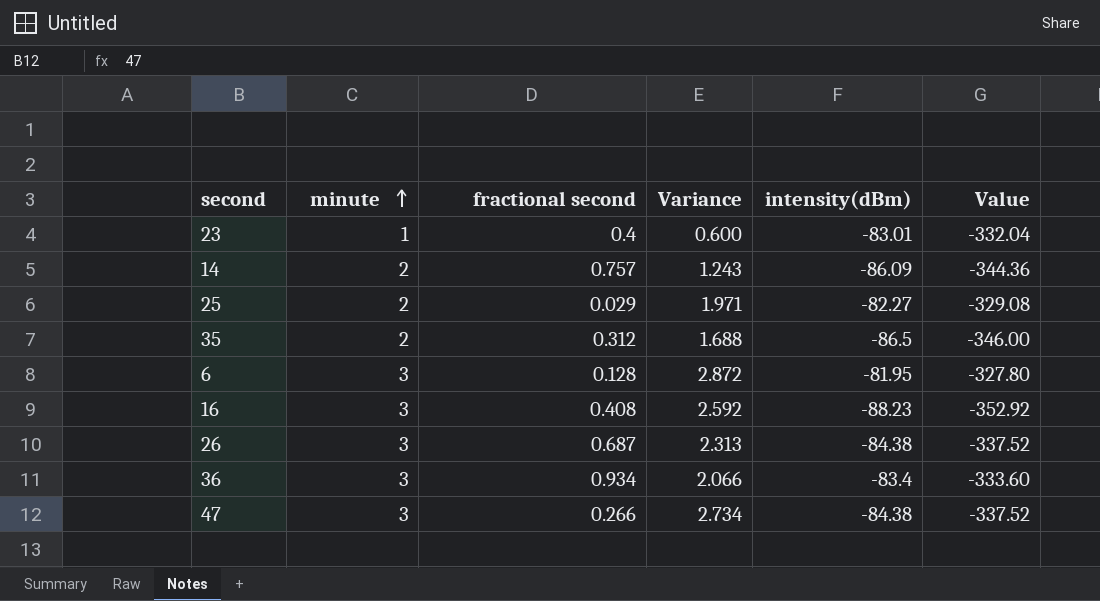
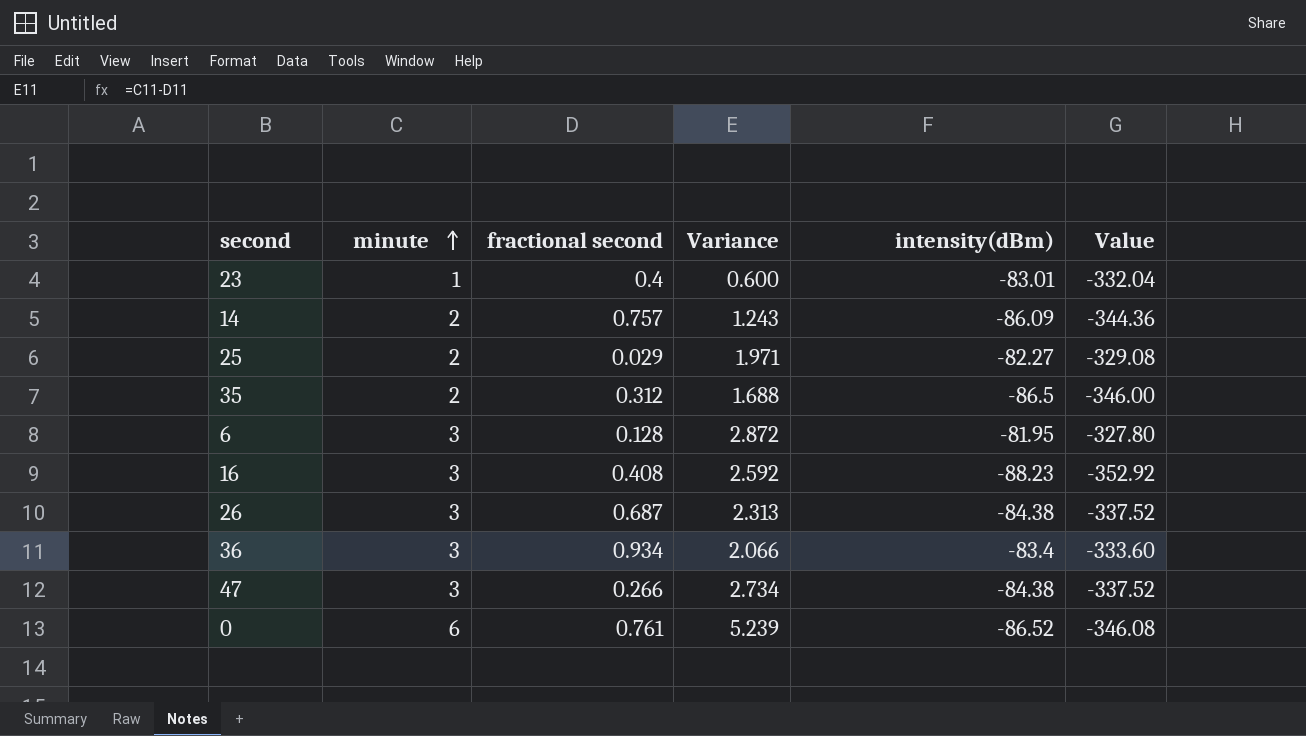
row 0: none -> 6 | 0.761 | 5.239 | -86.52 | -346.08

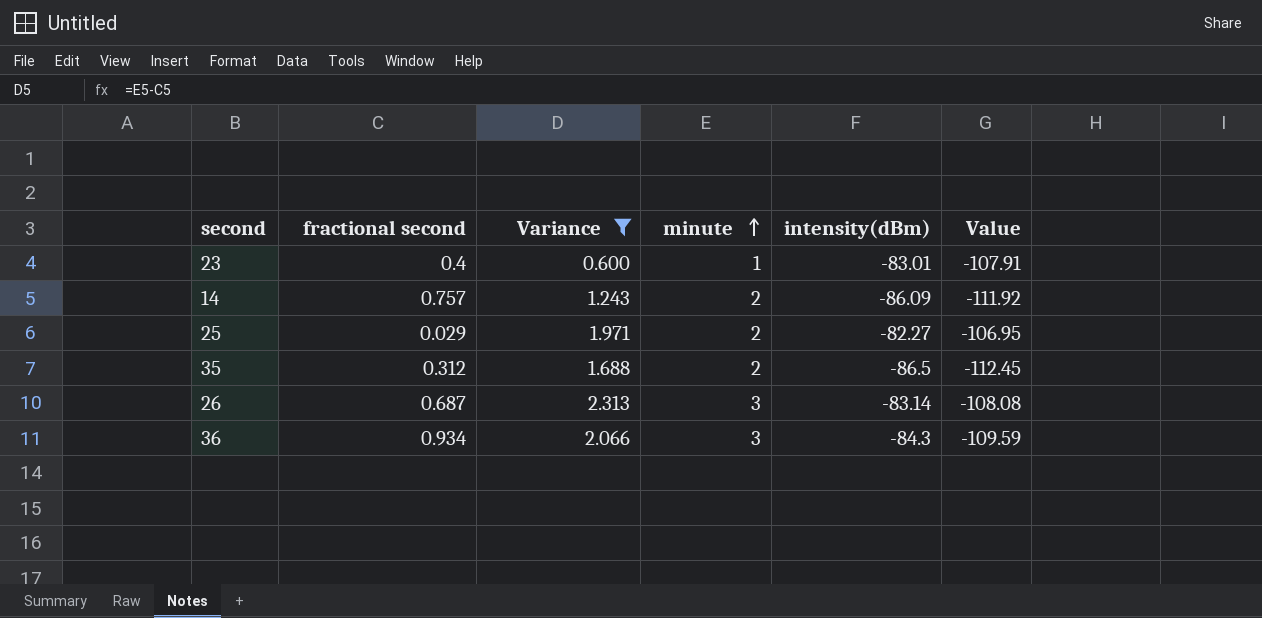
filter: none -> Variance <= 2.313
column minute | position: 2 -> 4
column Value | formula: [intensity(dBm)] * 4 -> [intensity(dBm)] * 1.3
26 | intensity(dBm): -84.38 -> -83.14
36 | intensity(dBm): -83.4 -> -84.3

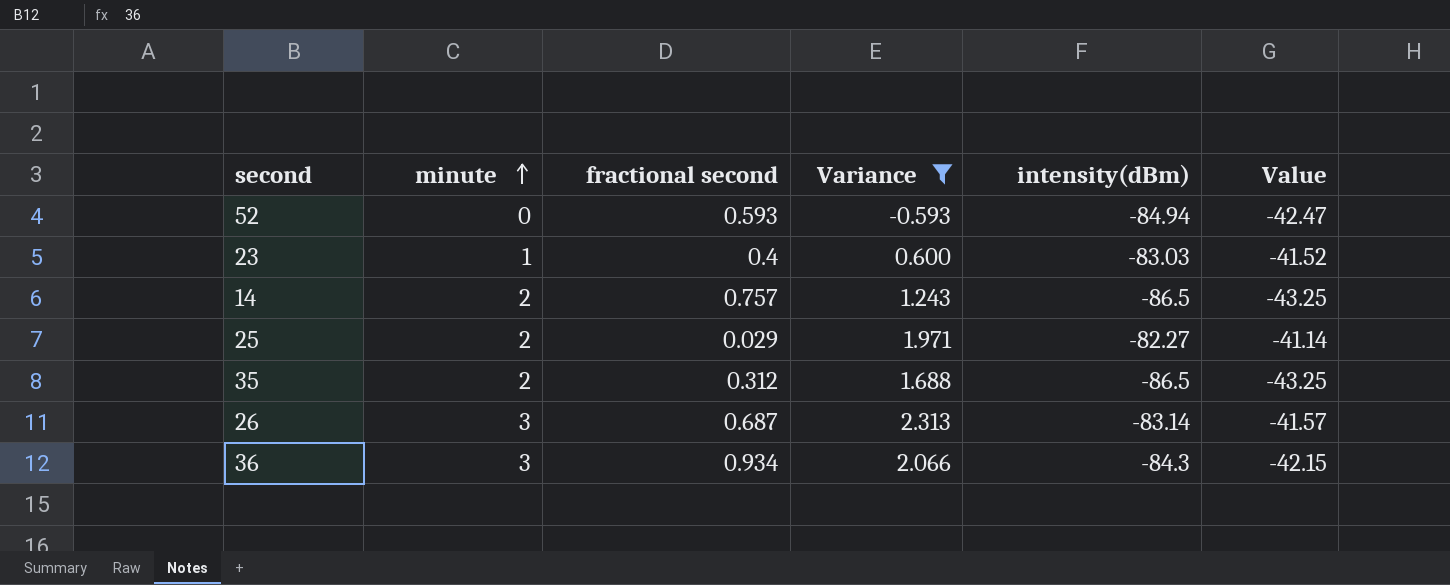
column minute | position: 4 -> 2
column Value | formula: [intensity(dBm)] * 1.3 -> [intensity(dBm)] * 0.5
row 52: none -> 0 | 0.593 | -0.593 | -84.94 | -42.47
23 | intensity(dBm): -83.01 -> -83.03
14 | intensity(dBm): -86.09 -> -86.5

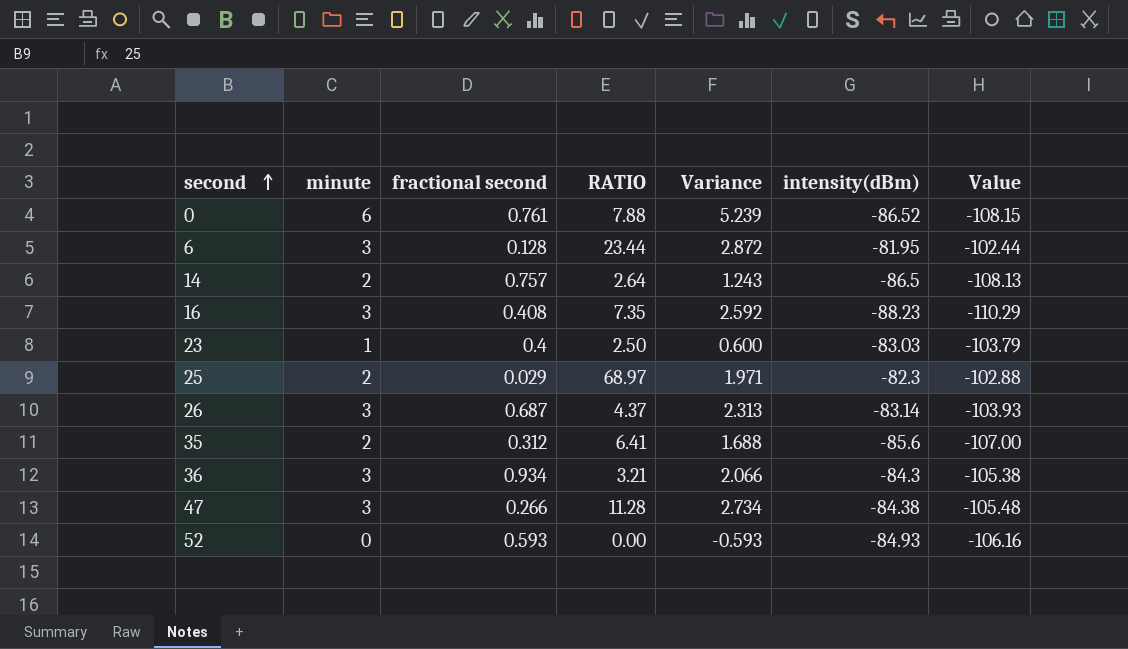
filter: Variance <= 2.313 -> none
row order: minute ascending -> second ascending
column RATIO | formula: none -> [minute] / [fractional second]
column Value | formula: [intensity(dBm)] * 0.5 -> [intensity(dBm)] * 1.25
25 | intensity(dBm): -82.27 -> -82.3
35 | intensity(dBm): -86.5 -> -85.6
52 | intensity(dBm): -84.94 -> -84.93

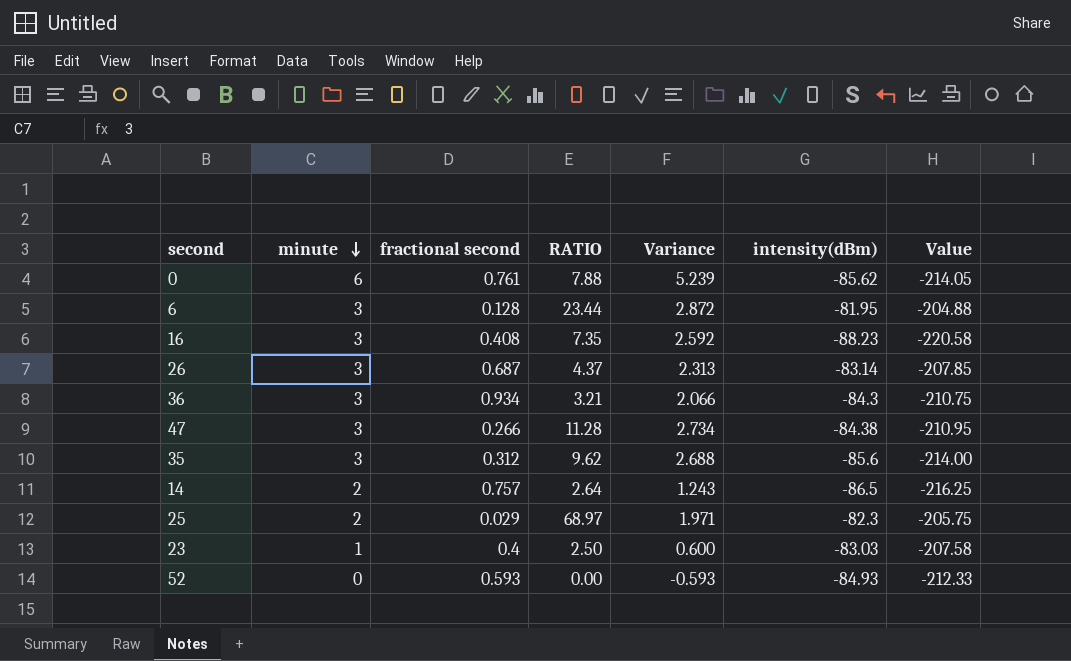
row order: second ascending -> minute descending
column Value | formula: [intensity(dBm)] * 1.25 -> [intensity(dBm)] * 2.5
0 | intensity(dBm): -86.52 -> -85.62
35 | minute: 2 -> 3
35 | RATIO: 6.41 -> 9.62
35 | Variance: 1.688 -> 2.688

